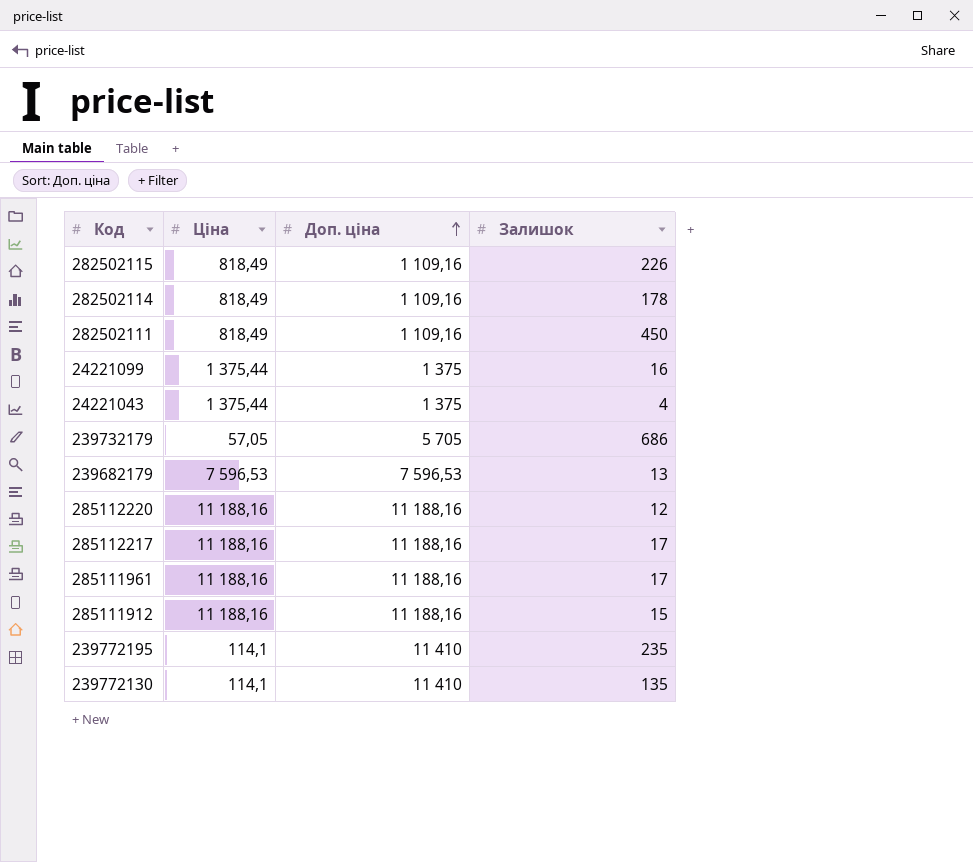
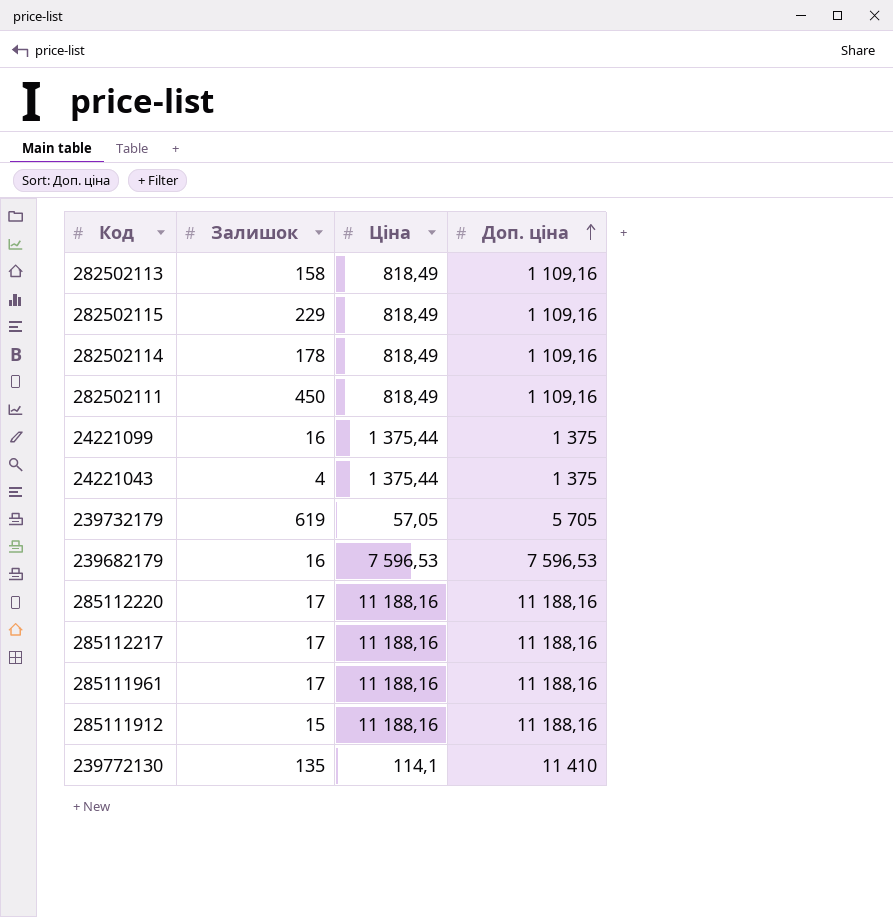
column Залишок | position: 4 -> 2
row 239772195: 114,1 | 11 410 | 235 -> none
row 282502113: none -> 158 | 818,49 | 1 109,16
282502115 | Залишок: 226 -> 229
239732179 | Залишок: 686 -> 619
239682179 | Залишок: 13 -> 16
285112220 | Залишок: 12 -> 17

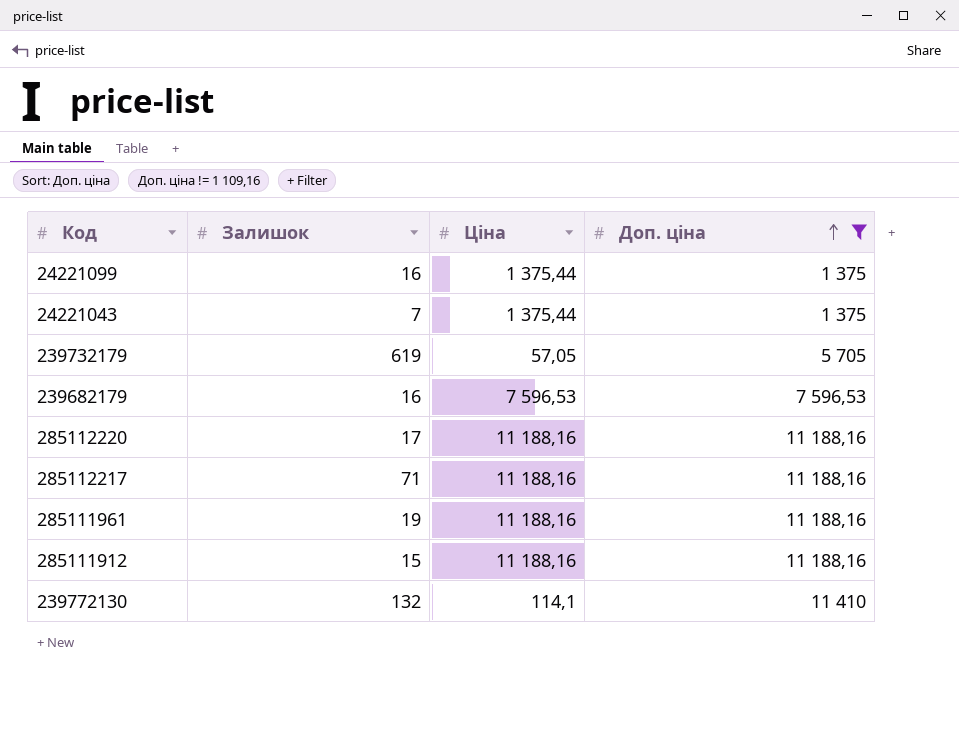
filter: none -> Доп. ціна != 1 109,16
24221043 | Залишок: 4 -> 7
285112217 | Залишок: 17 -> 71
285111961 | Залишок: 17 -> 19
239772130 | Залишок: 135 -> 132

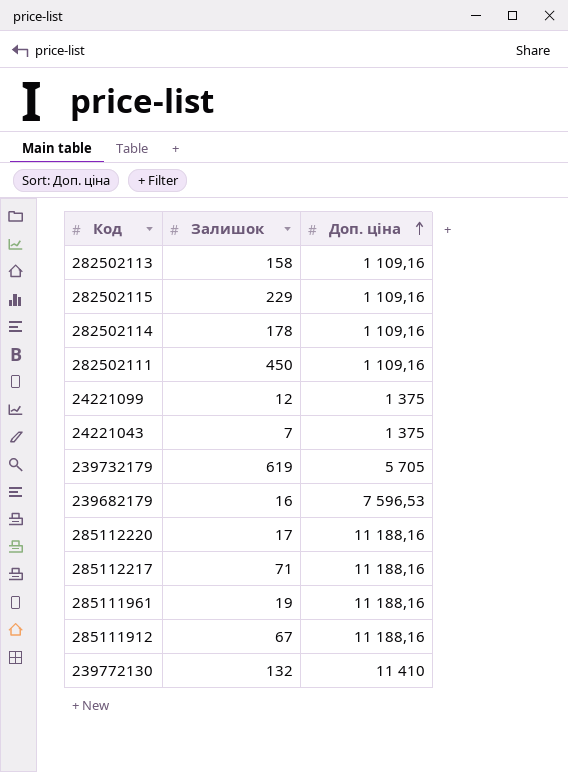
filter: Доп. ціна != 1 109,16 -> none
column Ціна | position: 3 -> none
24221099 | Залишок: 16 -> 12
285111912 | Залишок: 15 -> 67

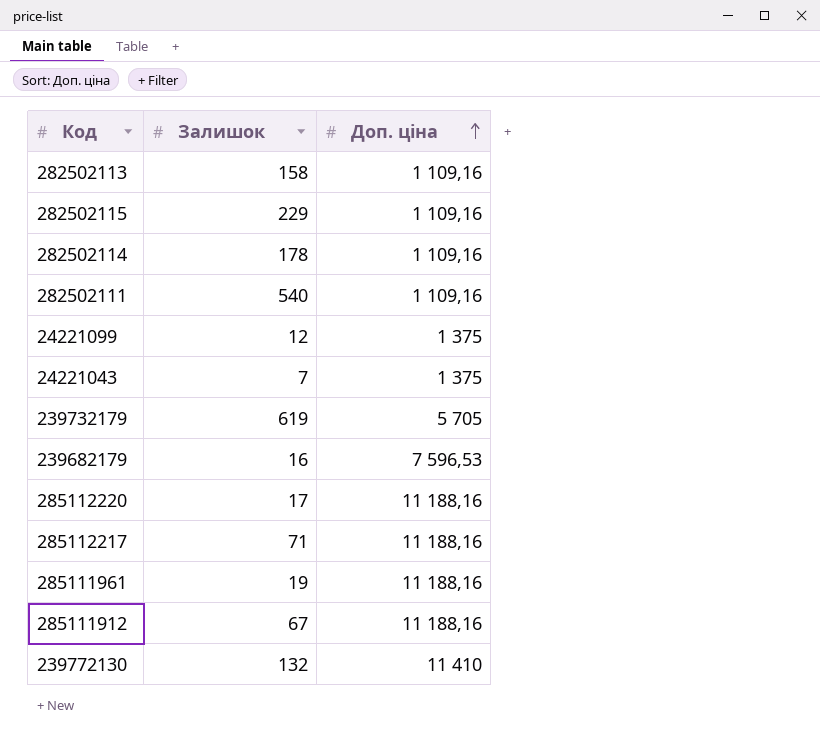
282502111 | Залишок: 450 -> 540

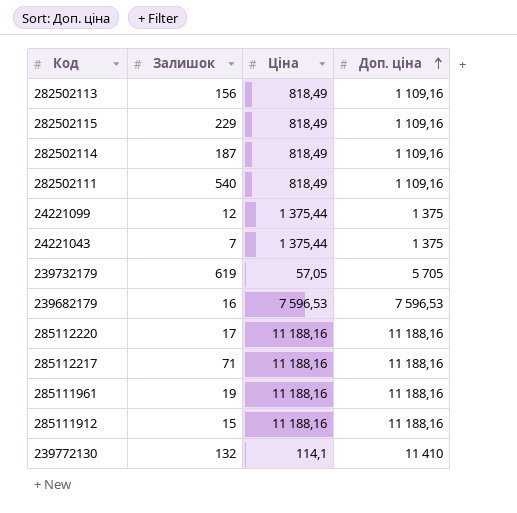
column Ціна | position: none -> 3
282502113 | Залишок: 158 -> 156
282502114 | Залишок: 178 -> 187
285111912 | Залишок: 67 -> 15

